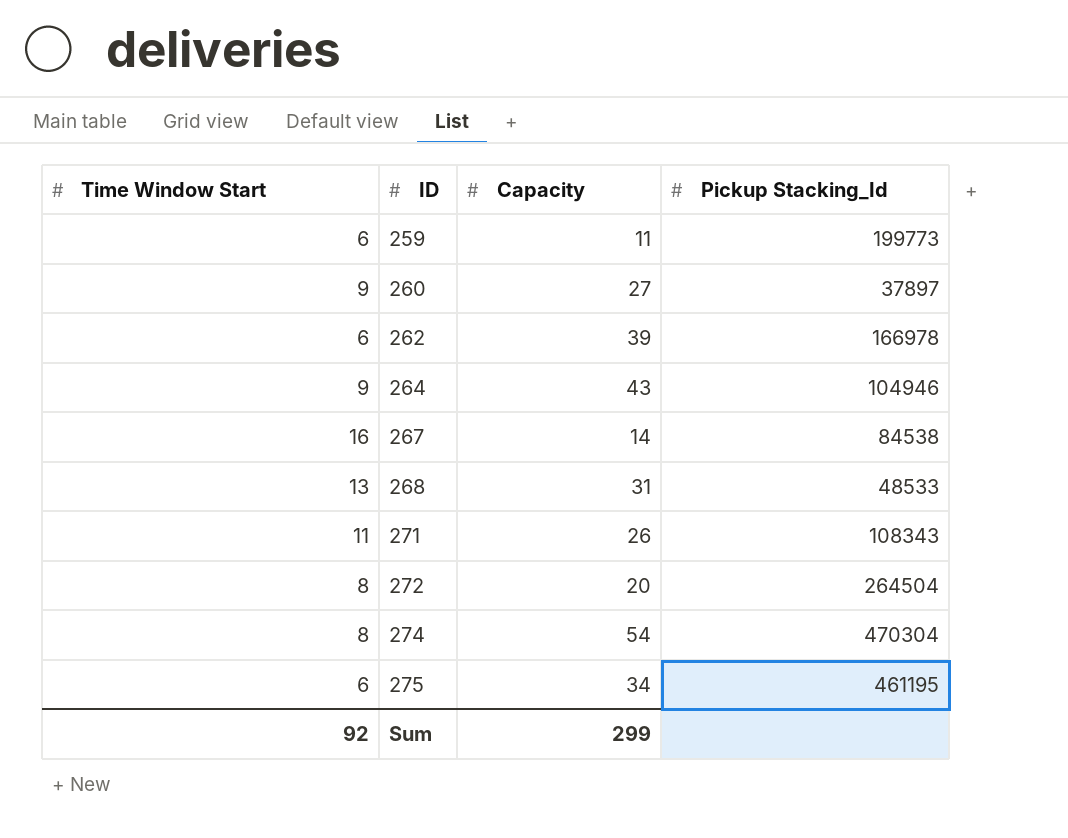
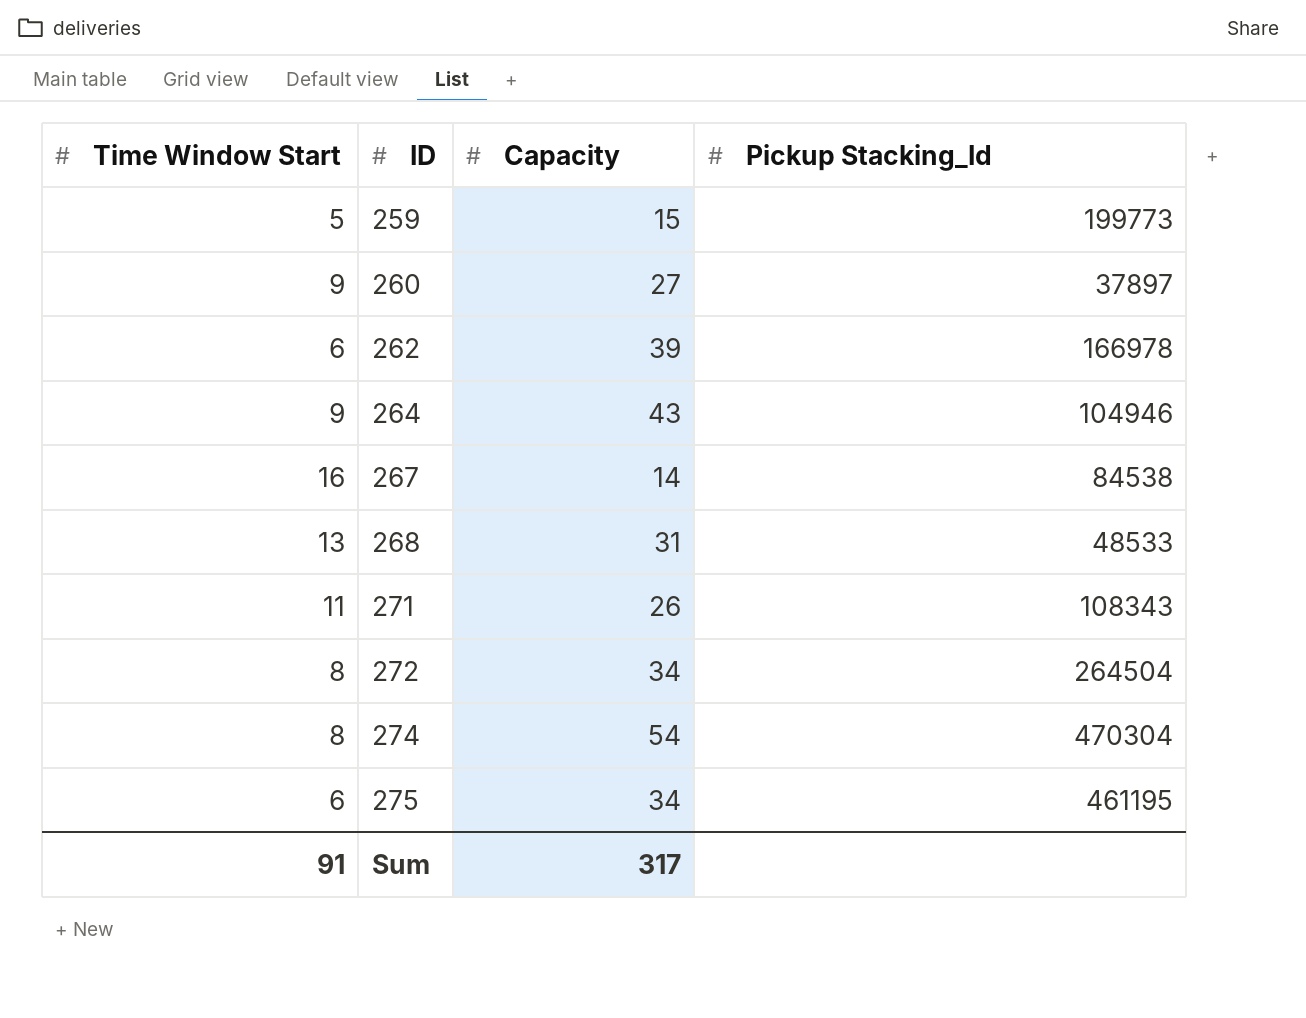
259 | Time Window Start: 6 -> 5
259 | Capacity: 11 -> 15
272 | Capacity: 20 -> 34
Sum | Time Window Start: 92 -> 91
Sum | Capacity: 299 -> 317

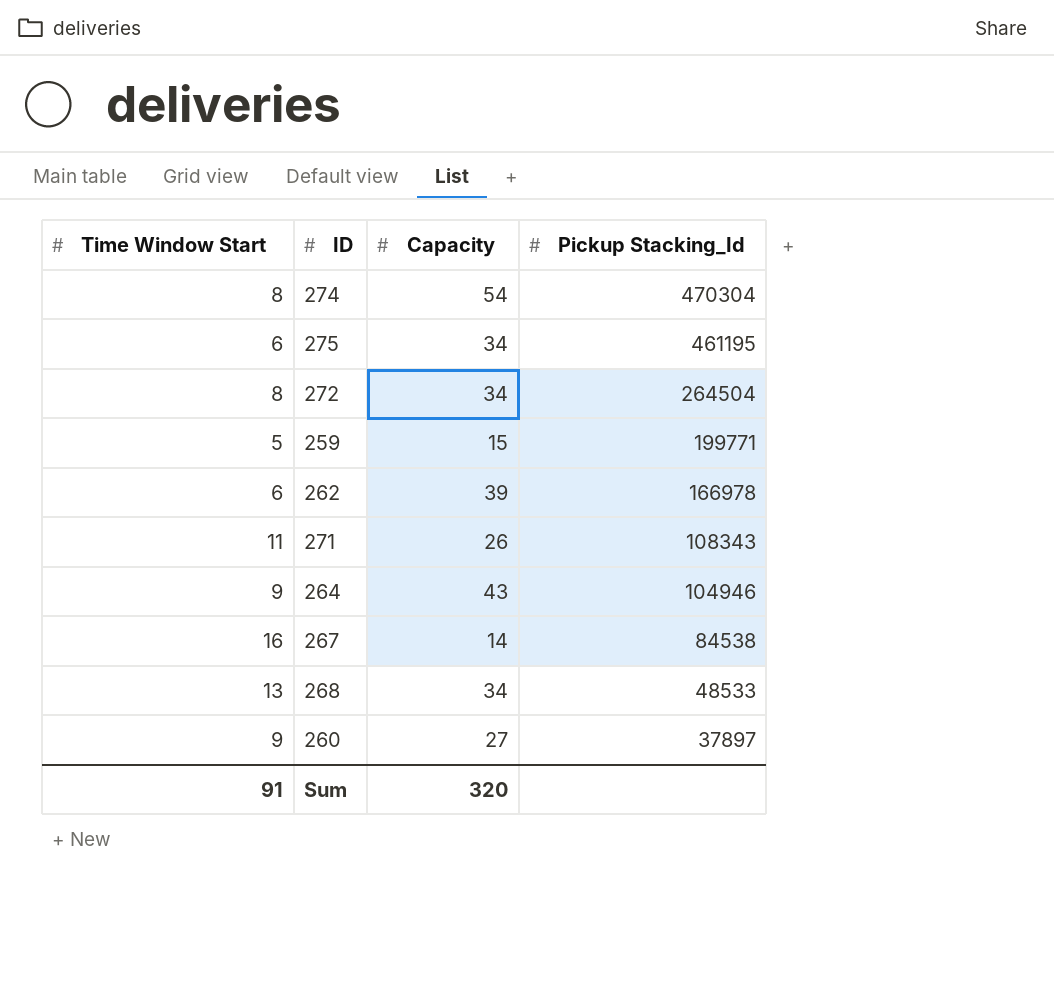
row order: ID ascending -> Pickup Stacking_Id descending
259 | Pickup Stacking_Id: 199773 -> 199771
268 | Capacity: 31 -> 34
Sum | Capacity: 317 -> 320

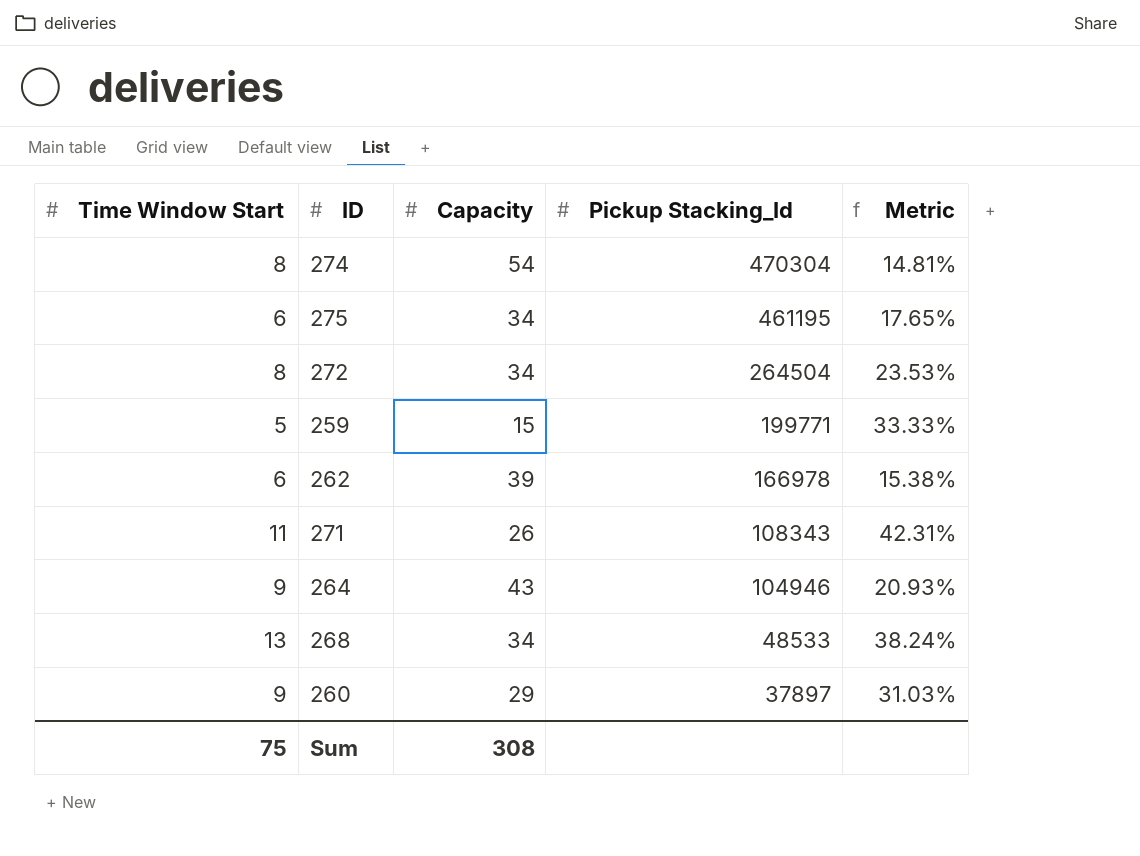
column Metric | formula: none -> [Time Window Start] / [Capacity]
row 267: 16 | 14 | 84538 -> none
260 | Capacity: 27 -> 29
Sum | Time Window Start: 91 -> 75
Sum | Capacity: 320 -> 308

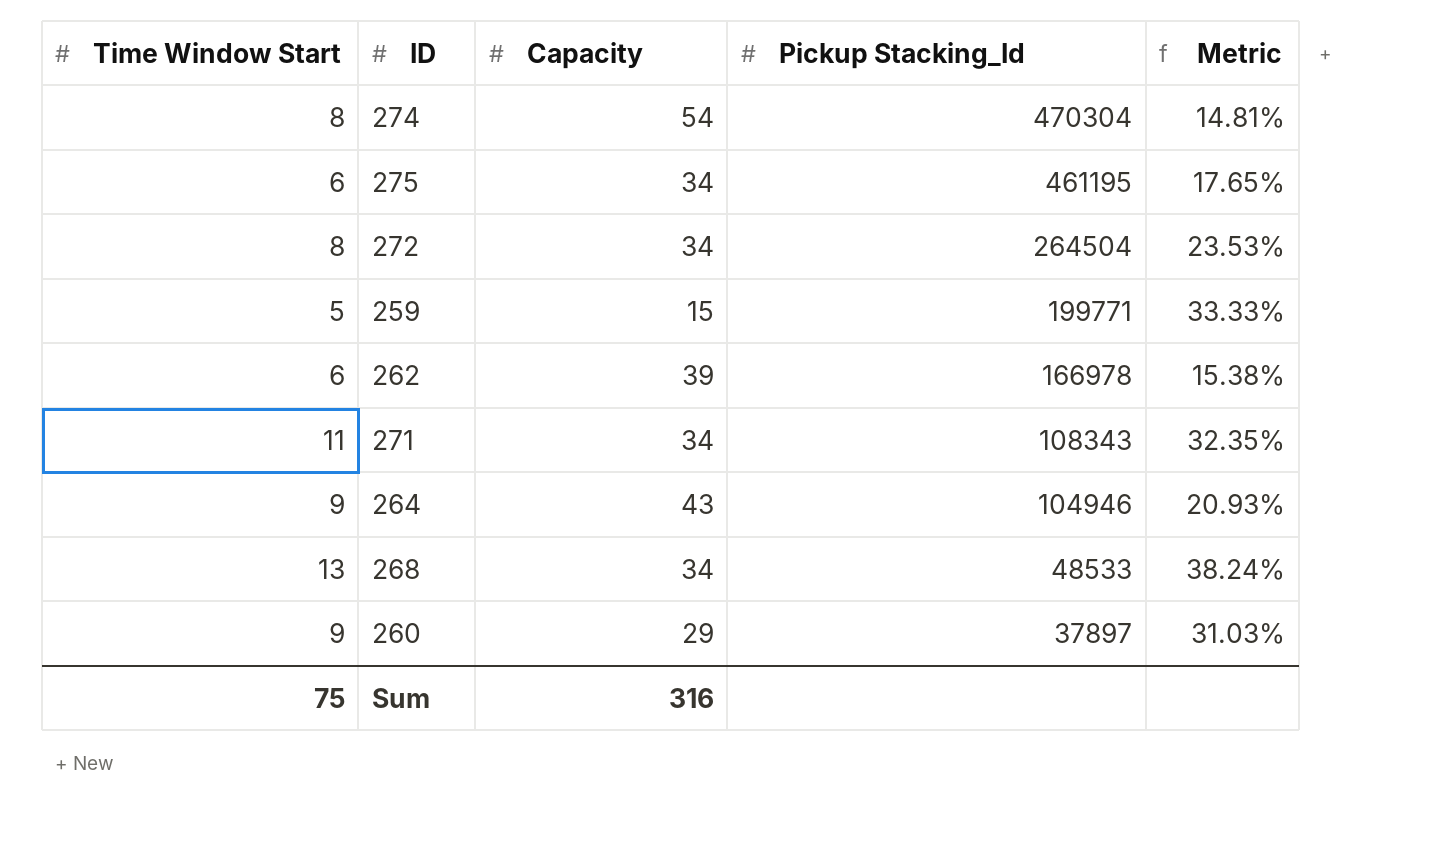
271 | Capacity: 26 -> 34
271 | Metric: 42.31% -> 32.35%
Sum | Capacity: 308 -> 316

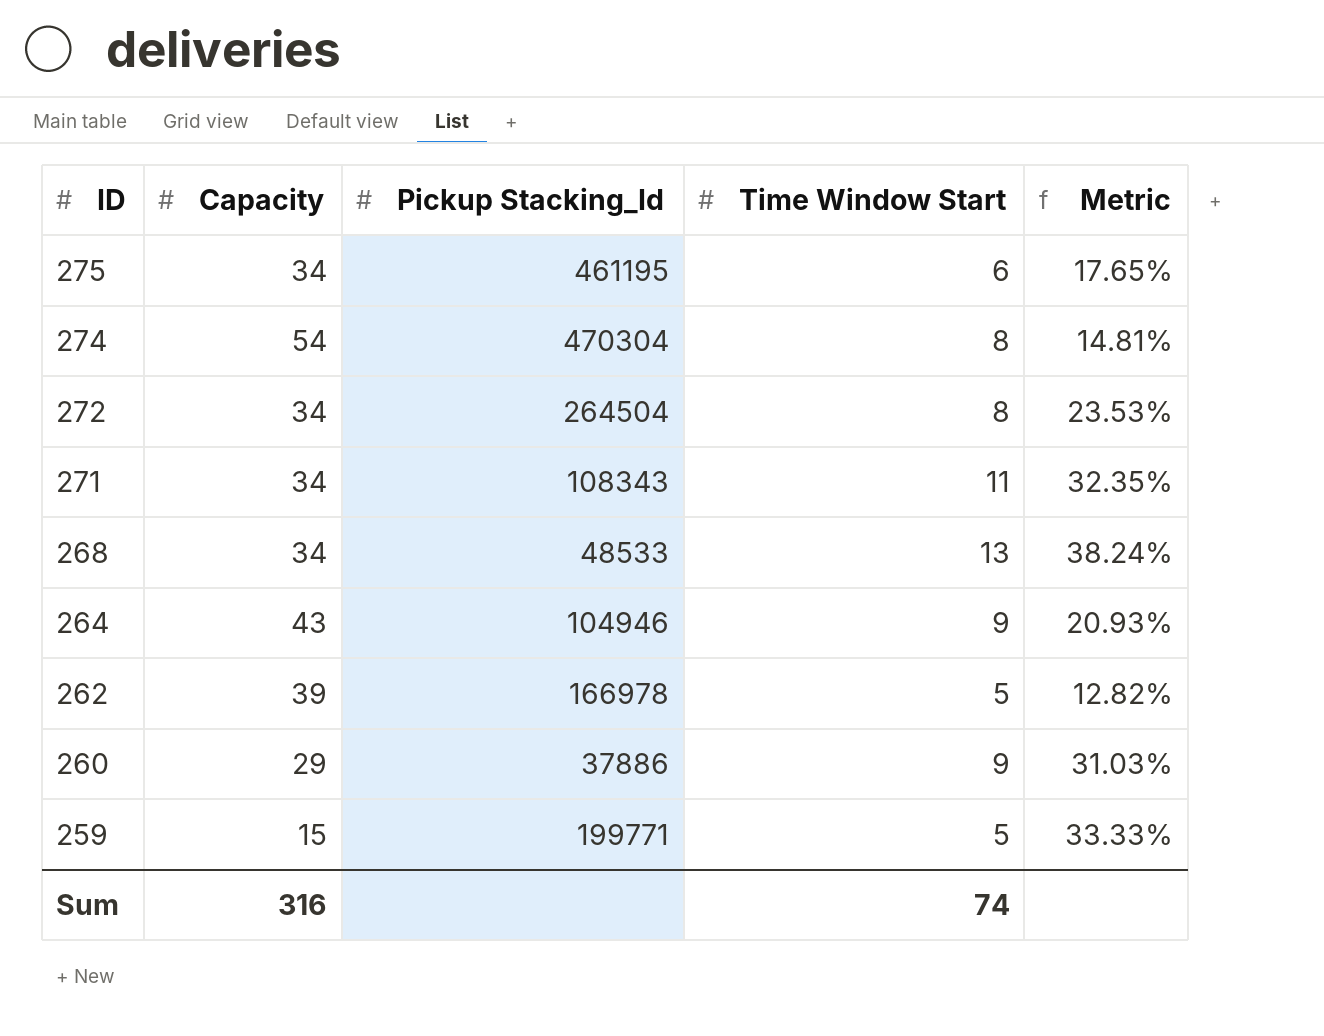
row order: Pickup Stacking_Id descending -> ID descending
column Time Window Start | position: 1 -> 4
262 | Time Window Start: 6 -> 5
262 | Metric: 15.38% -> 12.82%
260 | Pickup Stacking_Id: 37897 -> 37886
Sum | Time Window Start: 75 -> 74

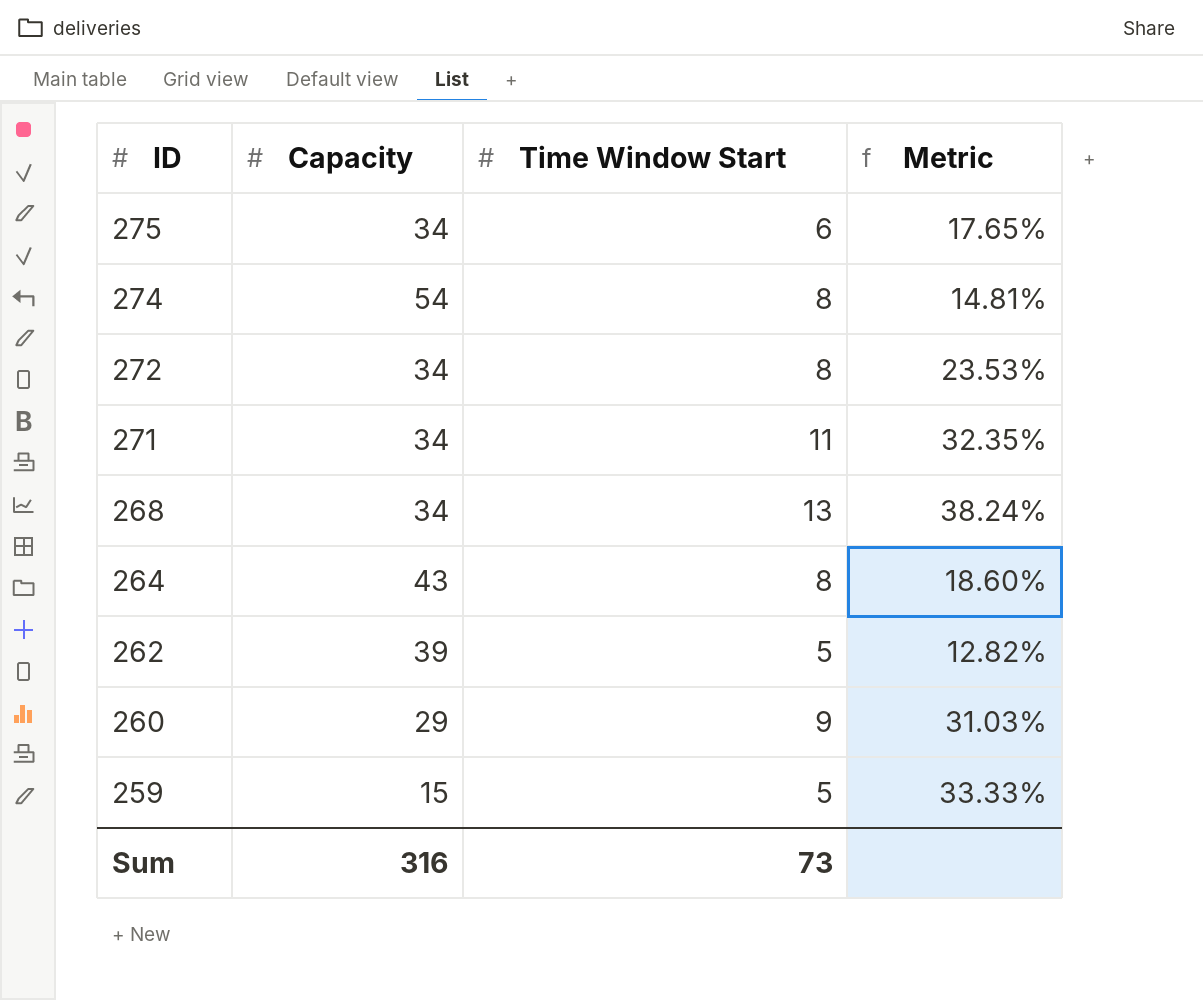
column Pickup Stacking_Id | position: 3 -> none
264 | Time Window Start: 9 -> 8
264 | Metric: 20.93% -> 18.60%
Sum | Time Window Start: 74 -> 73

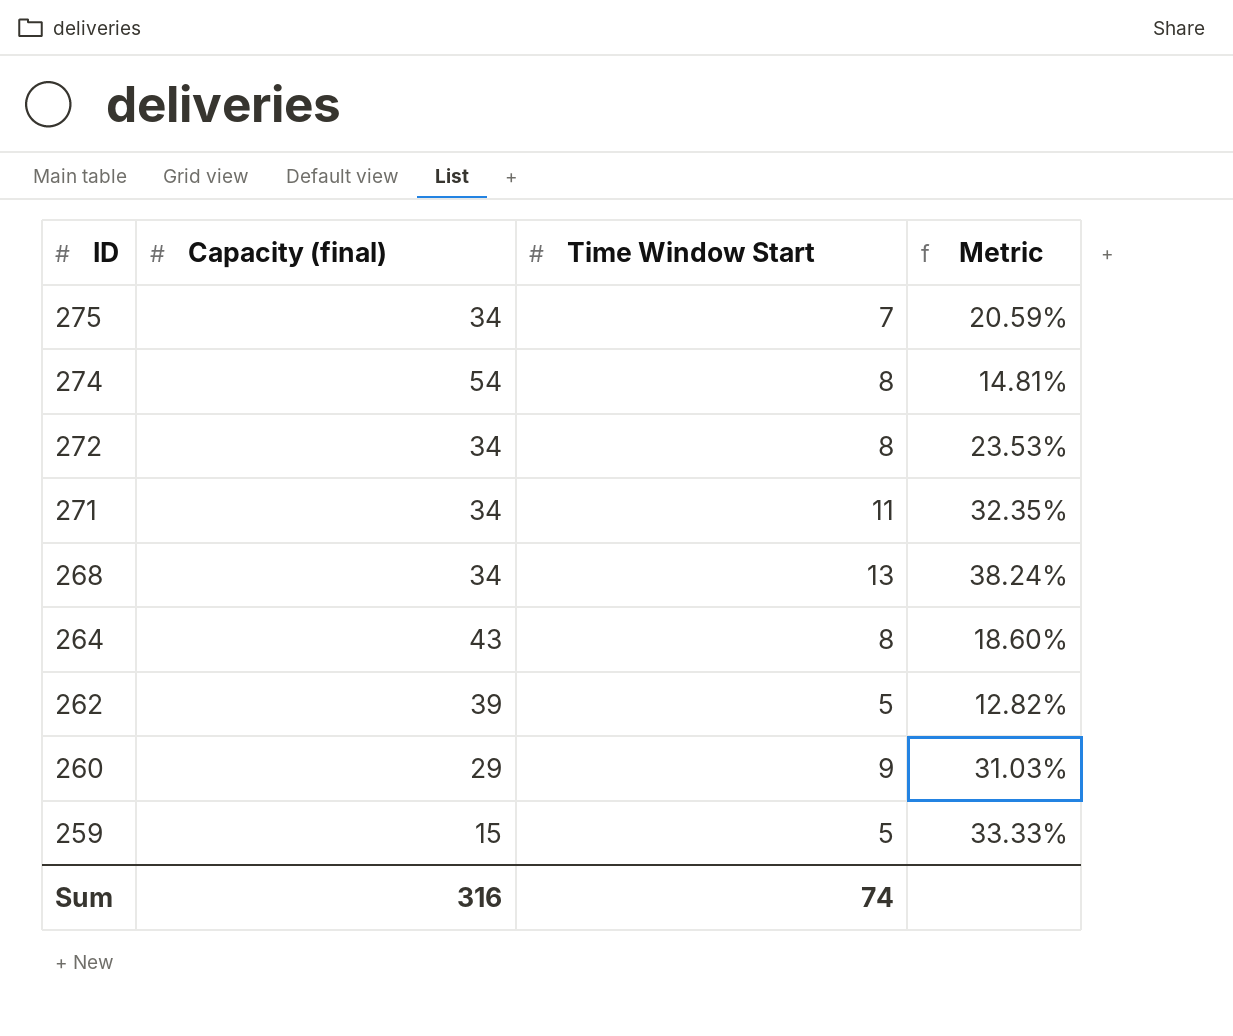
column name: Capacity -> Capacity (final)
275 | Time Window Start: 6 -> 7
275 | Metric: 17.65% -> 20.59%
Sum | Time Window Start: 73 -> 74

